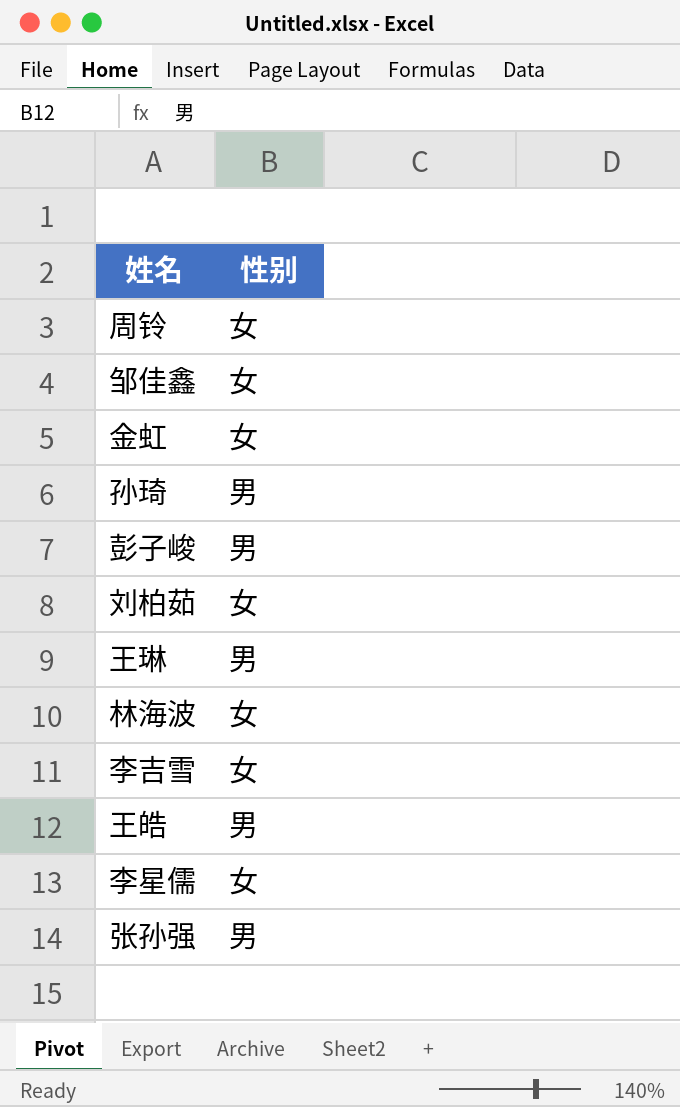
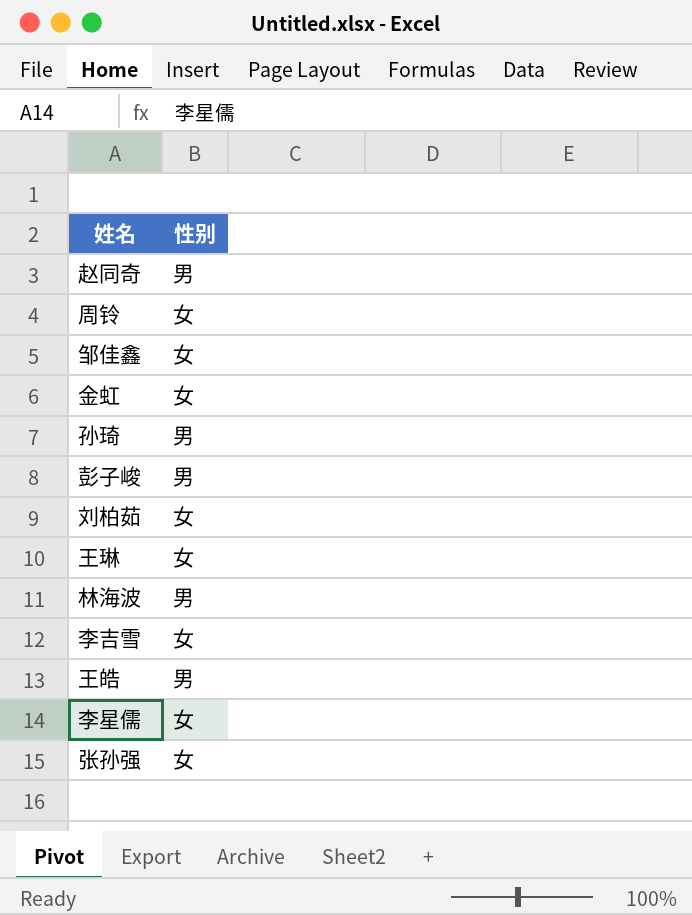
row 赵同奇: none -> 男
王琳 | 性别: 男 -> 女
林海波 | 性别: 女 -> 男
张孙强 | 性别: 男 -> 女

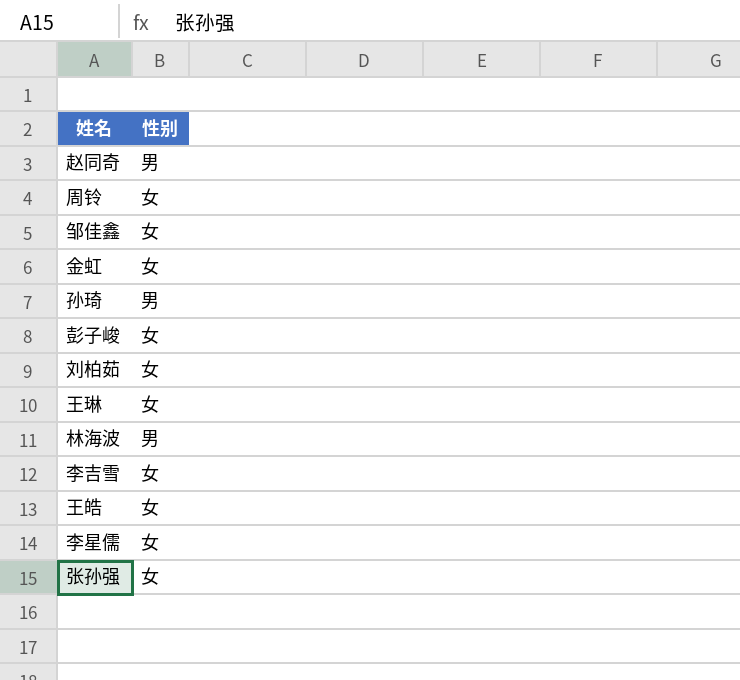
彭子峻 | 性别: 男 -> 女
王皓 | 性别: 男 -> 女

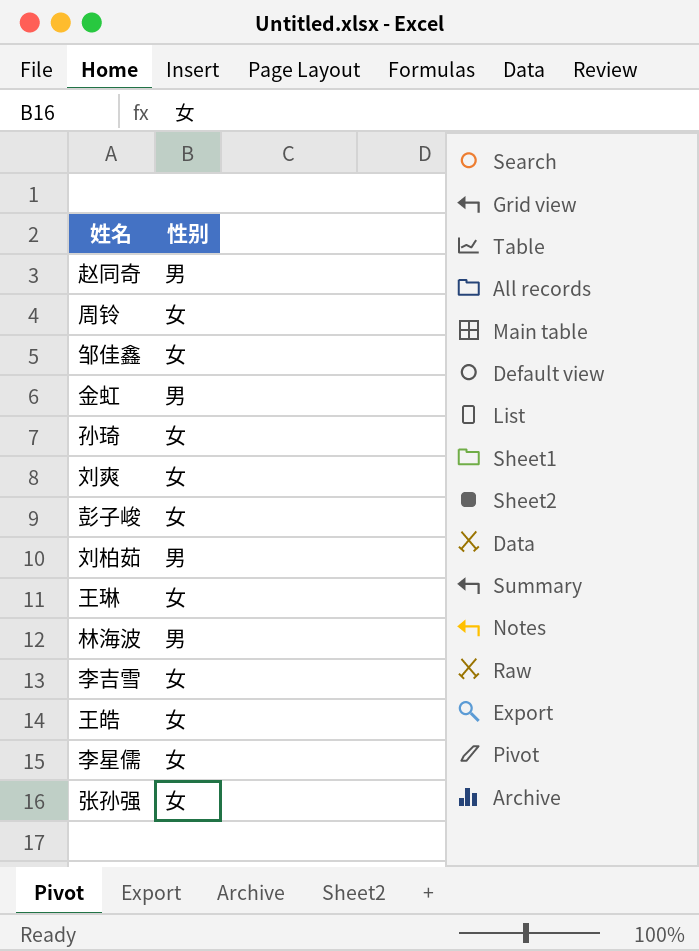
金虹 | 性别: 女 -> 男
孙琦 | 性别: 男 -> 女
row 刘爽: none -> 女
刘柏茹 | 性别: 女 -> 男

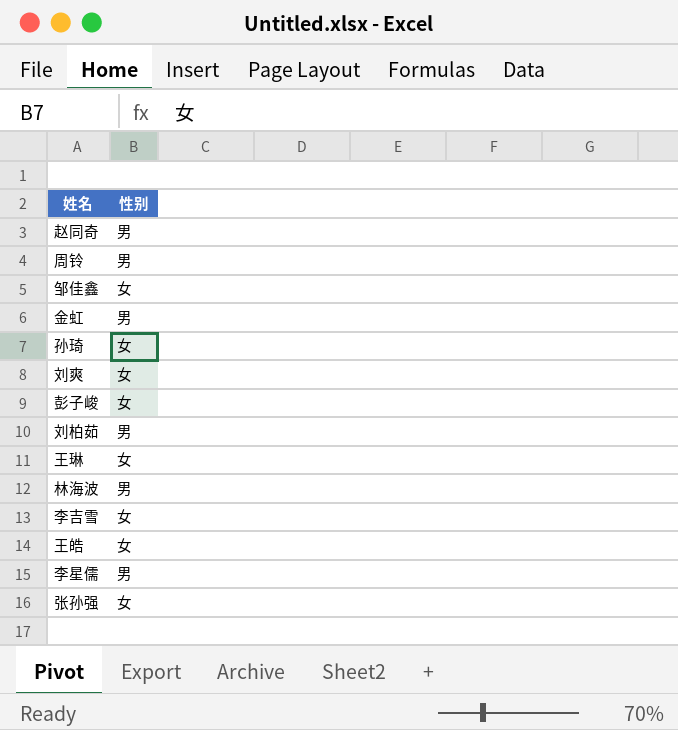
周铃 | 性别: 女 -> 男
李星儒 | 性别: 女 -> 男

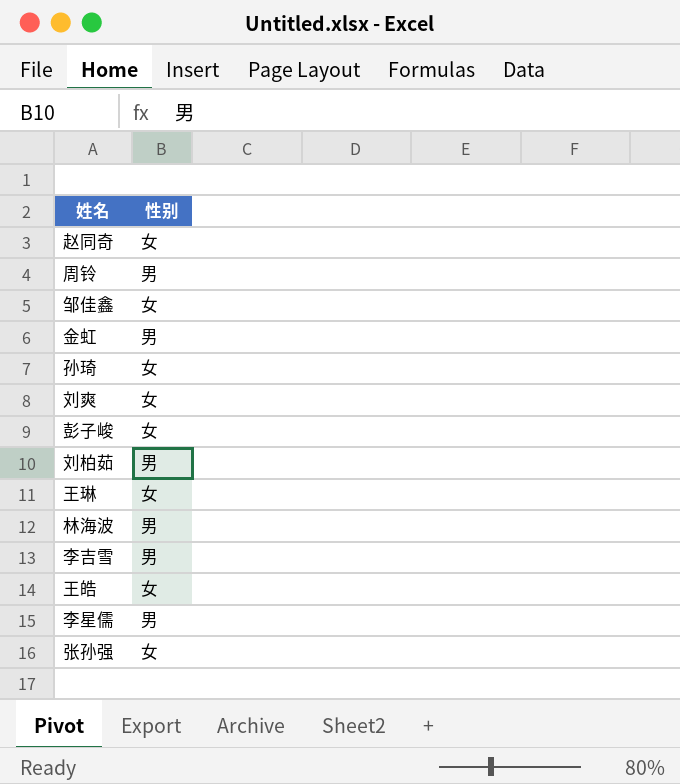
赵同奇 | 性别: 男 -> 女
李吉雪 | 性别: 女 -> 男

